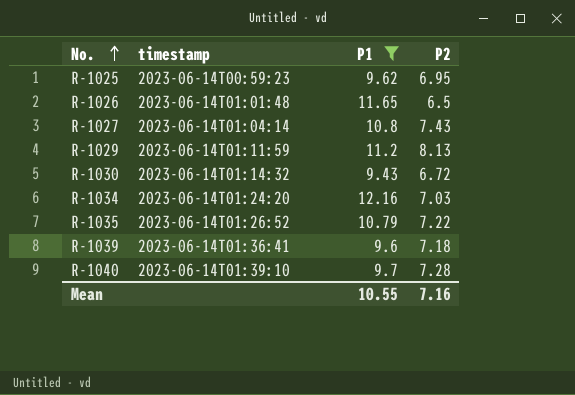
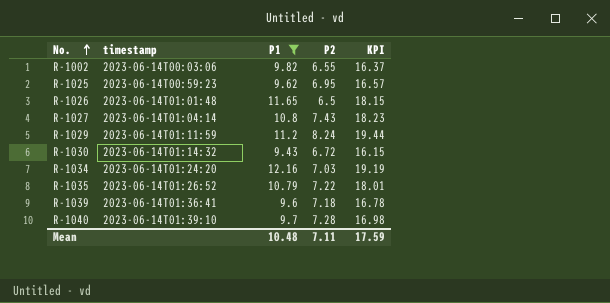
column KPI | formula: none -> [P1] + [P2]
row R-1002: none -> 2023-06-14T00:03:06 | 9.82 | 6.55 | 16.37
R-1029 | P2: 8.13 -> 8.24
Mean | P1: 10.55 -> 10.48
Mean | P2: 7.16 -> 7.11

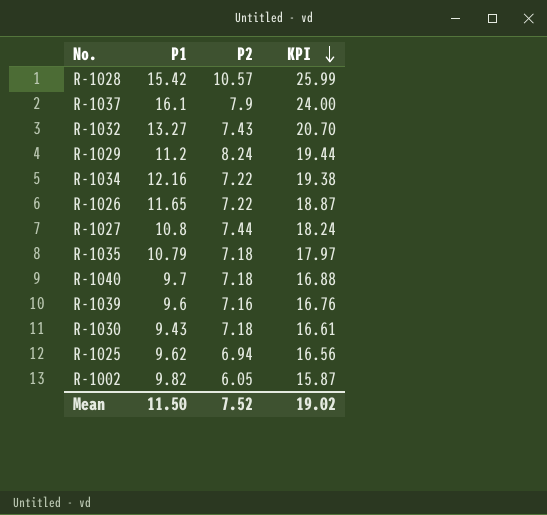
filter: P1 <= 12.16 -> none
row order: No. ascending -> KPI descending
column timestamp | position: 2 -> none
R-1034 | P2: 7.03 -> 7.22
R-1034 | KPI: 19.19 -> 19.38
R-1026 | P2: 6.5 -> 7.22
R-1026 | KPI: 18.15 -> 18.87
R-1027 | P2: 7.43 -> 7.44
R-1027 | KPI: 18.23 -> 18.24
R-1035 | P2: 7.22 -> 7.18
R-1035 | KPI: 18.01 -> 17.97
R-1040 | P2: 7.28 -> 7.18
R-1040 | KPI: 16.98 -> 16.88
R-1039 | P2: 7.18 -> 7.16
R-1039 | KPI: 16.78 -> 16.76
R-1030 | P2: 6.72 -> 7.18
R-1030 | KPI: 16.15 -> 16.61
R-1025 | P2: 6.95 -> 6.94
R-1025 | KPI: 16.57 -> 16.56
R-1002 | P2: 6.55 -> 6.05
R-1002 | KPI: 16.37 -> 15.87
Mean | P1: 10.48 -> 11.50
Mean | P2: 7.11 -> 7.52
Mean | KPI: 17.59 -> 19.02

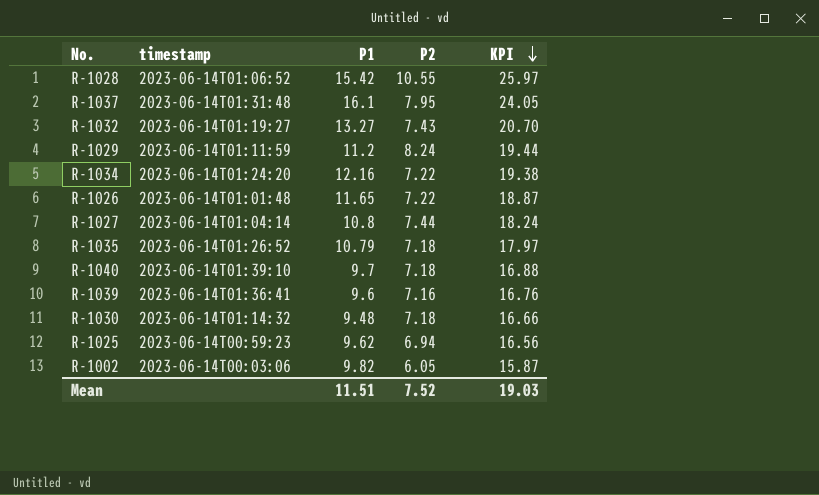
column timestamp | position: none -> 2
R-1028 | P2: 10.57 -> 10.55
R-1028 | KPI: 25.99 -> 25.97
R-1037 | P2: 7.9 -> 7.95
R-1037 | KPI: 24.00 -> 24.05
R-1030 | P1: 9.43 -> 9.48
R-1030 | KPI: 16.61 -> 16.66
Mean | P1: 11.50 -> 11.51
Mean | KPI: 19.02 -> 19.03

